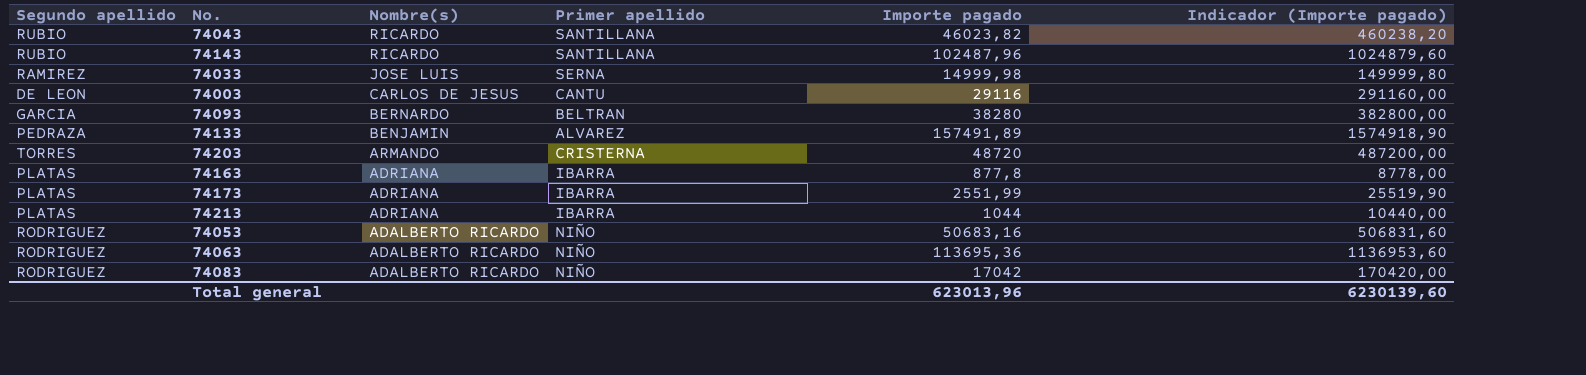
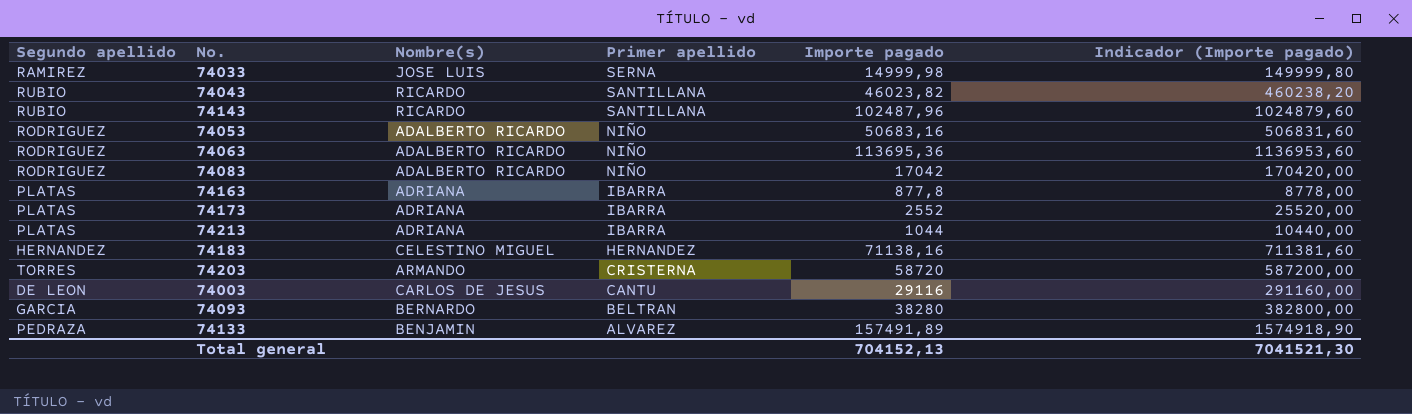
row order: Nombre(s) descending -> Primer apellido descending
74173 | Importe pagado: 2551,99 -> 2552
74173 | Indicador (Importe pagado): 25519,90 -> 25520,00
row 74183: none -> HERNANDEZ | CELESTINO MIGUEL | HERNANDEZ | 71138,16 | 711381,60
74203 | Importe pagado: 48720 -> 58720
74203 | Indicador (Importe pagado): 487200,00 -> 587200,00
Total general | Importe pagado: 623013,96 -> 704152,13
Total general | Indicador (Importe pagado): 6230139,60 -> 7041521,30

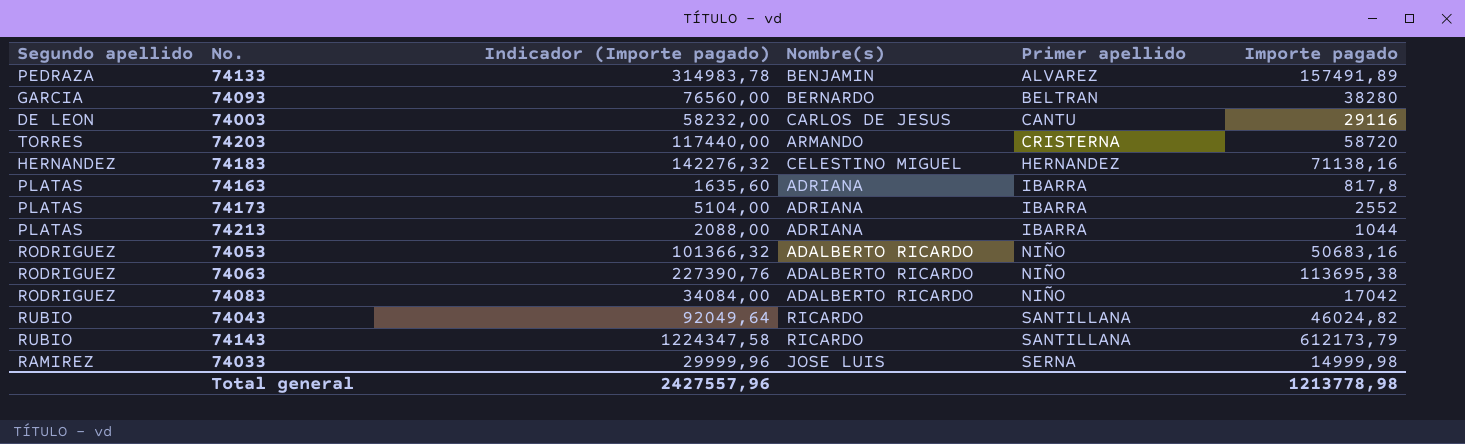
row order: Primer apellido descending -> Primer apellido ascending
column Indicador (Importe pagado) | formula: [Importe pagado] * 10 -> [Importe pagado] * 2
column Indicador (Importe pagado) | position: 6 -> 3
74163 | Importe pagado: 877,8 -> 817,8
74063 | Importe pagado: 113695,36 -> 113695,38
74043 | Importe pagado: 46023,82 -> 46024,82
74143 | Importe pagado: 102487,96 -> 612173,79
Total general | Indicador (Importe pagado): 7041521,30 -> 2427557,96
Total general | Importe pagado: 704152,13 -> 1213778,98

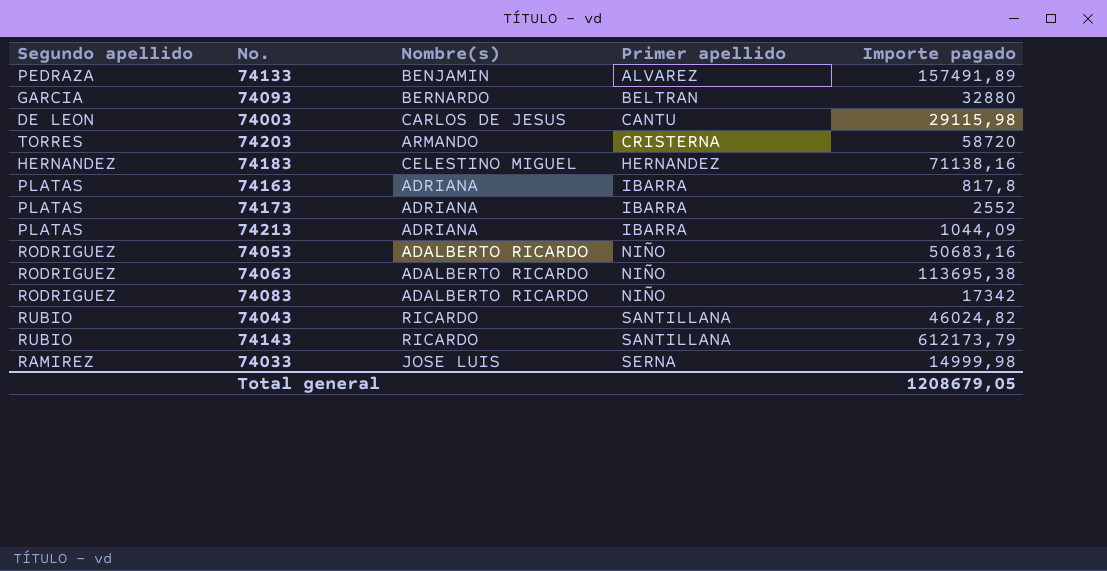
column Indicador (Importe pagado) | formula: [Importe pagado] * 2 -> none
74093 | Importe pagado: 38280 -> 32880
74003 | Importe pagado: 29116 -> 29115,98
74213 | Importe pagado: 1044 -> 1044,09
74083 | Importe pagado: 17042 -> 17342
Total general | Importe pagado: 1213778,98 -> 1208679,05

